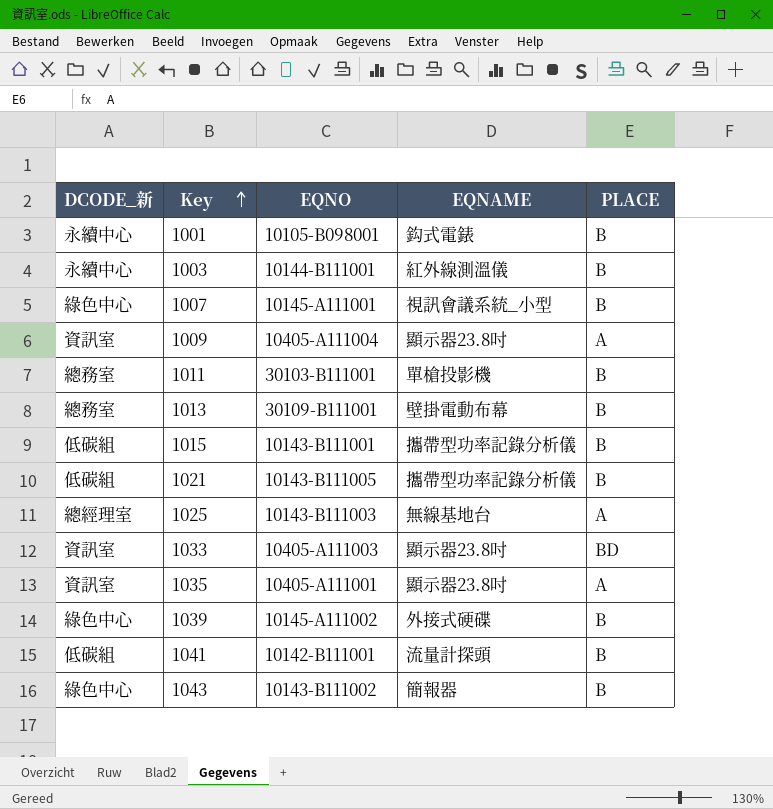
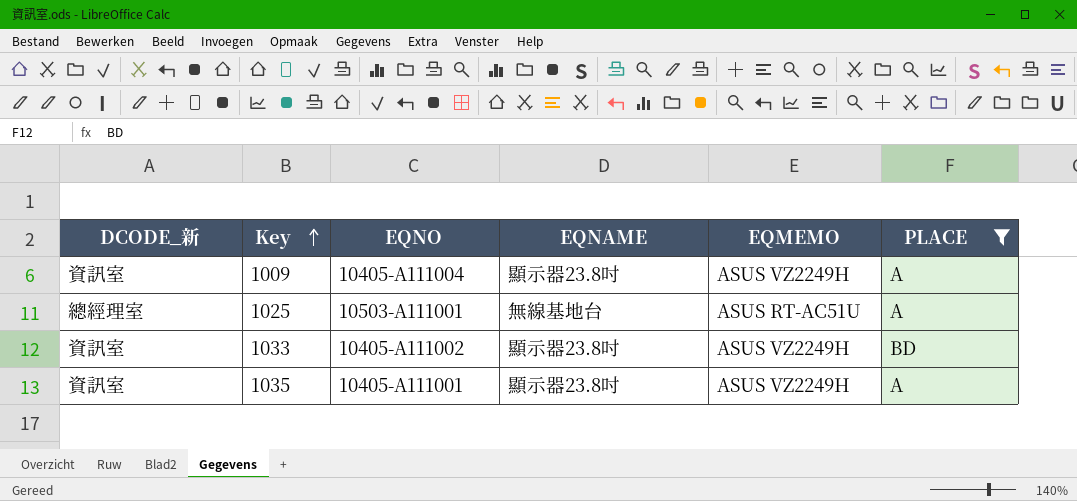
filter: none -> PLACE != B
column EQMEMO | position: none -> 5
1025 | EQNO: 10143-B111003 -> 10503-A111001
1033 | EQNO: 10405-A111003 -> 10405-A111002

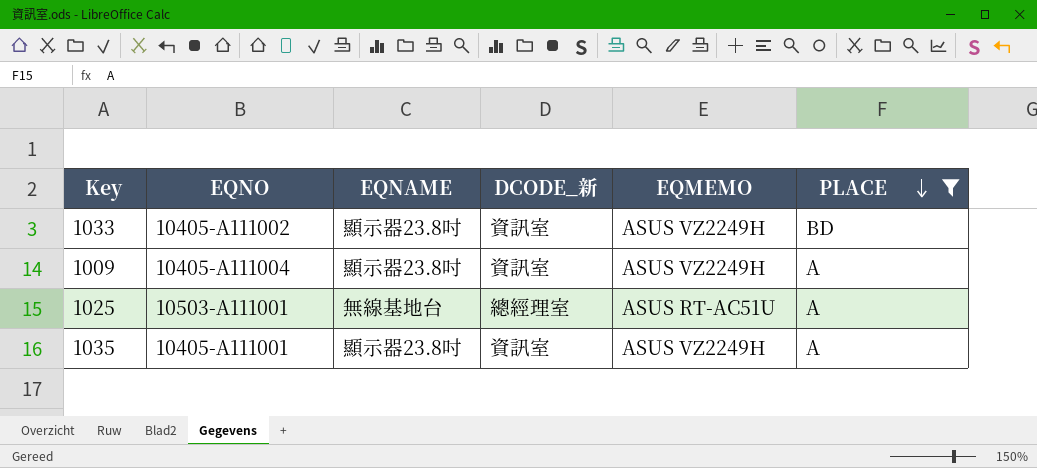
row order: Key ascending -> PLACE descending
column DCODE_新 | position: 1 -> 4

